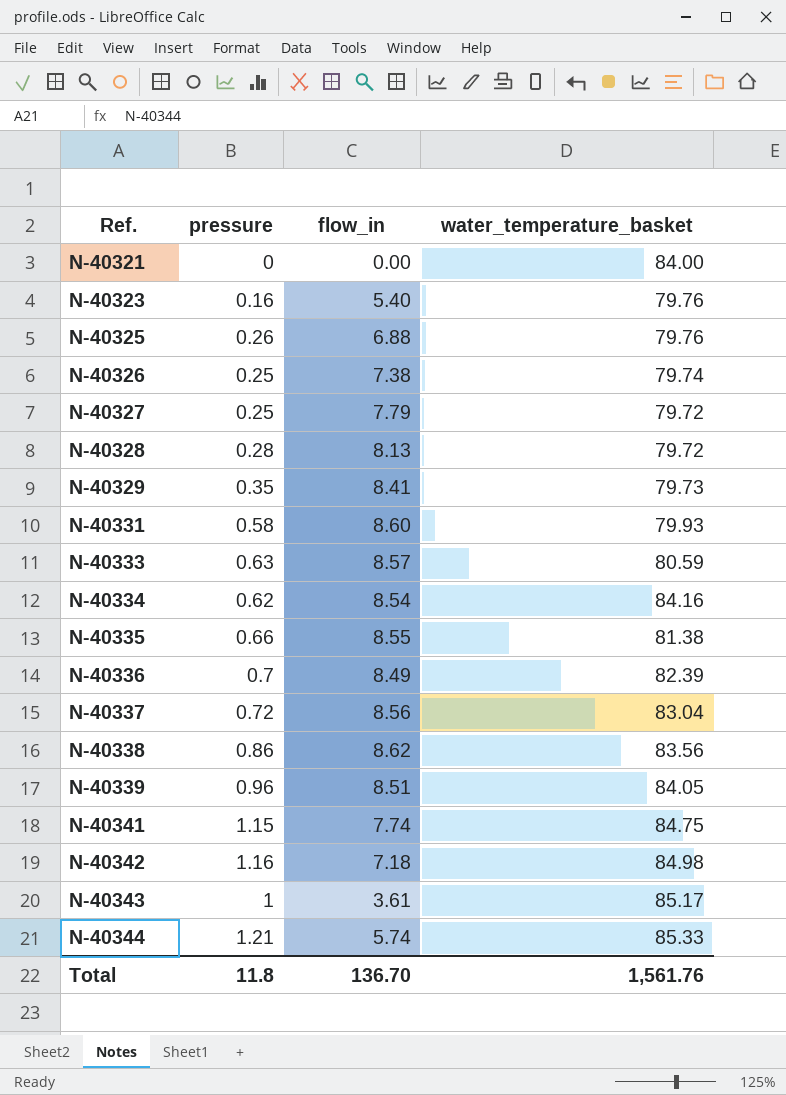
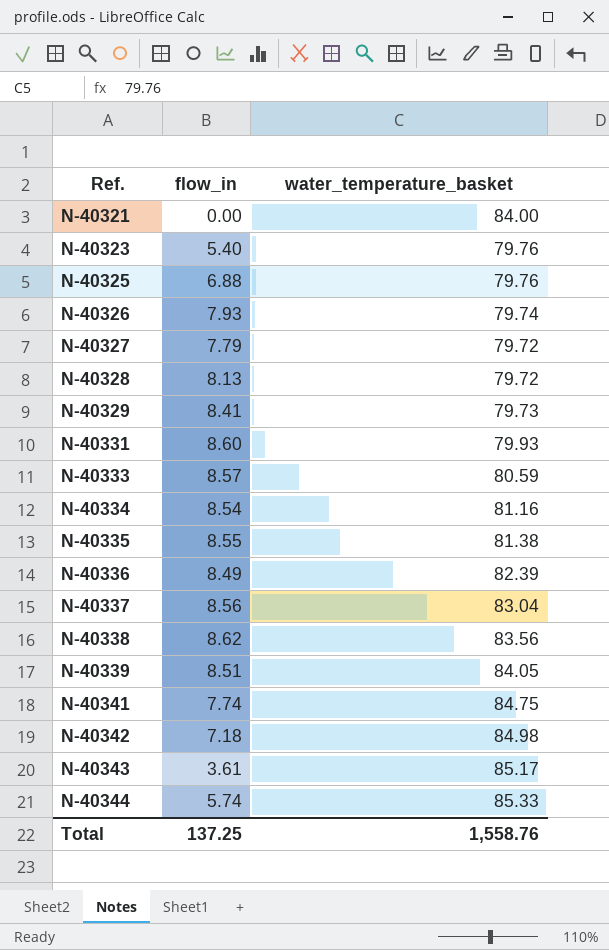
column pressure | position: 2 -> none
N-40326 | flow_in: 7.38 -> 7.93
N-40334 | water_temperature_basket: 84.16 -> 81.16
Total | flow_in: 136.70 -> 137.25
Total | water_temperature_basket: 1,561.76 -> 1,558.76

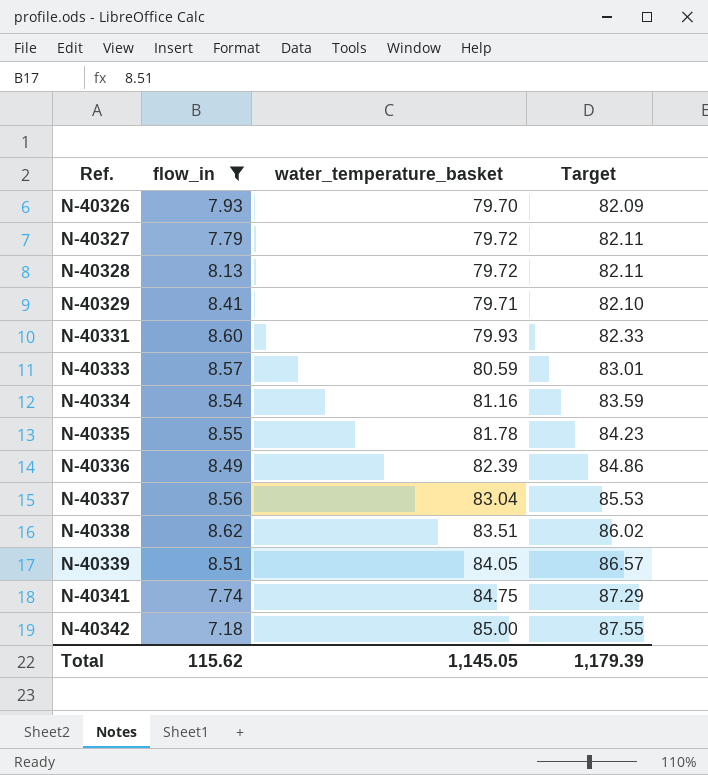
filter: none -> flow_in >= 7.18
column Target | formula: none -> [water_temperature_basket] * 1.03
N-40326 | water_temperature_basket: 79.74 -> 79.70
N-40329 | water_temperature_basket: 79.73 -> 79.71
N-40335 | water_temperature_basket: 81.38 -> 81.78
N-40338 | water_temperature_basket: 83.56 -> 83.51
N-40342 | water_temperature_basket: 84.98 -> 85.00
Total | flow_in: 137.25 -> 115.62
Total | water_temperature_basket: 1,558.76 -> 1,145.05

